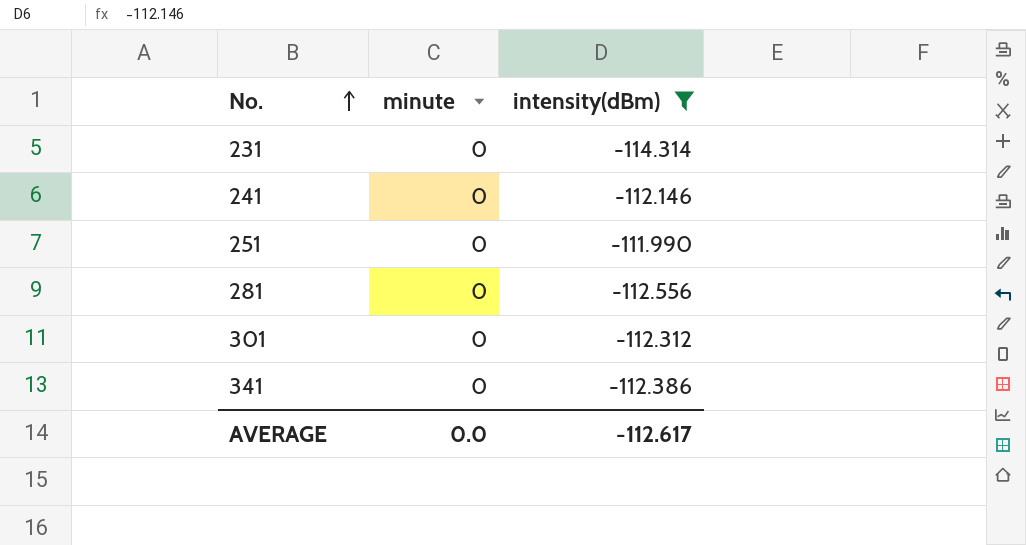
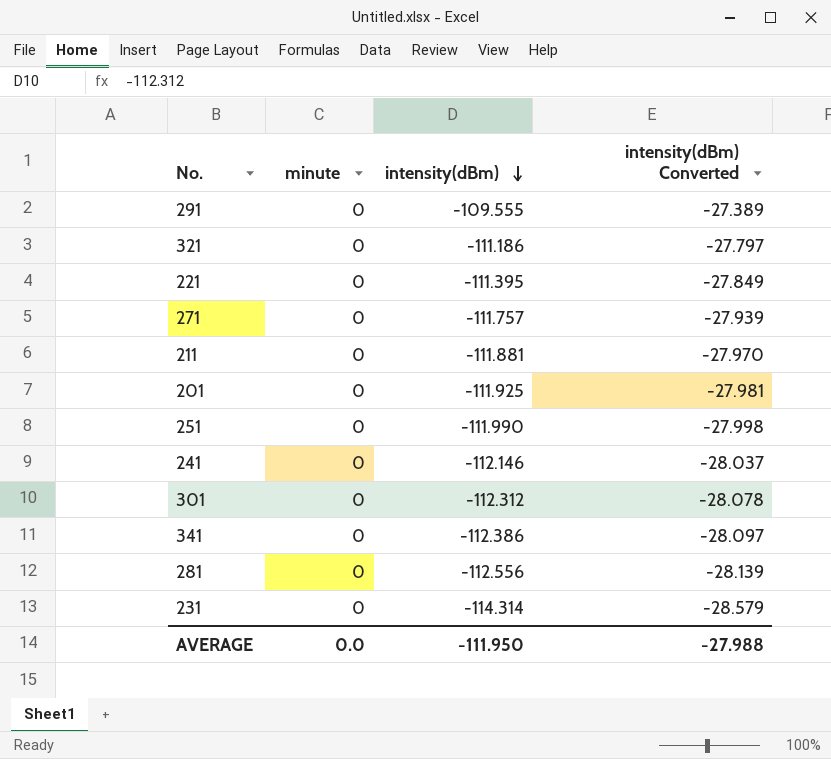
filter: intensity(dBm) <= -111.990 -> none
row order: No. ascending -> intensity(dBm) descending
column intensity(dBm) Converted | formula: none -> [intensity(dBm)] * 0.25
AVERAGE | intensity(dBm): -112.617 -> -111.950

